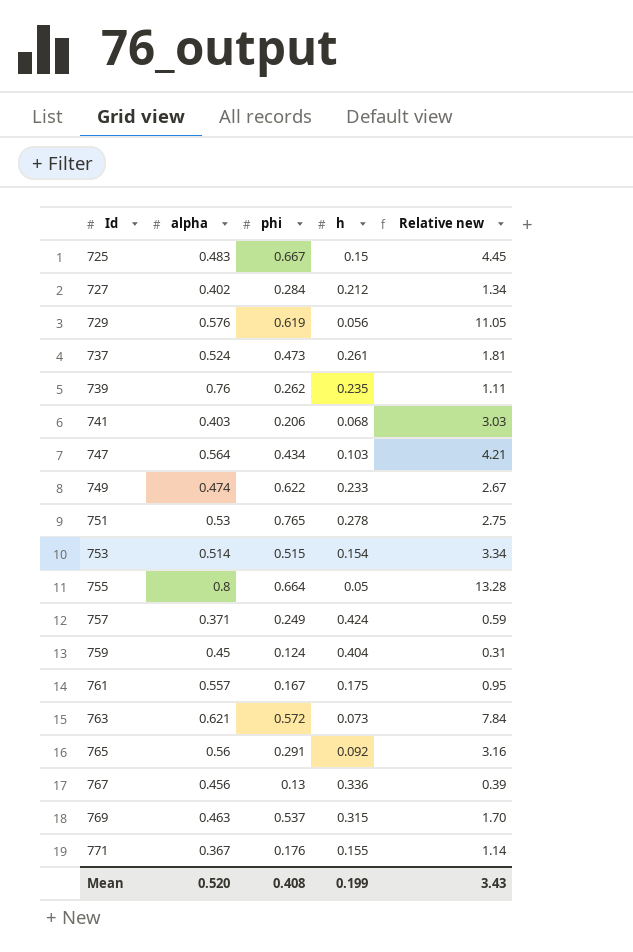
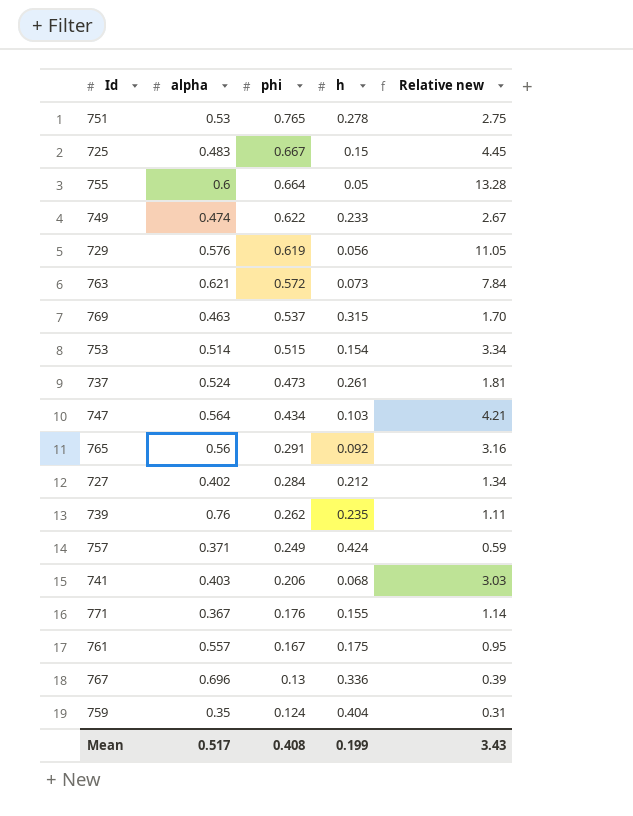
row order: Id ascending -> phi descending
755 | alpha: 0.8 -> 0.6
767 | alpha: 0.456 -> 0.696
759 | alpha: 0.45 -> 0.35
Mean | alpha: 0.520 -> 0.517

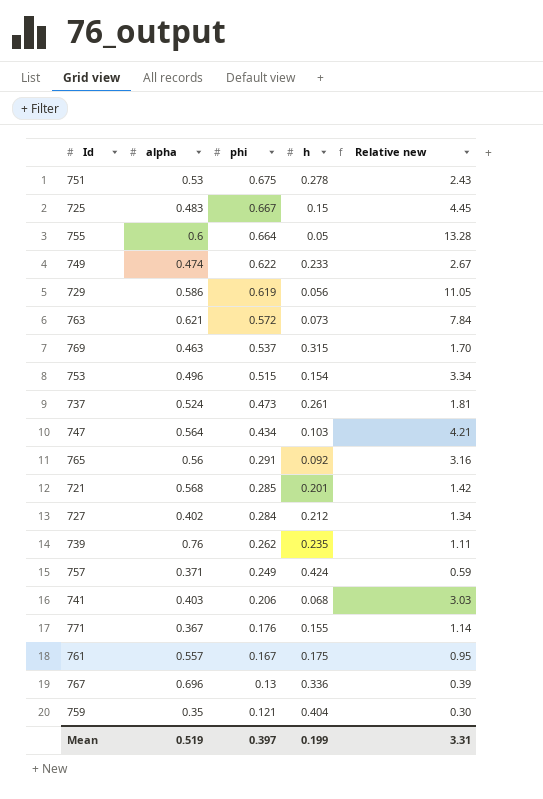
751 | phi: 0.765 -> 0.675
751 | Relative new: 2.75 -> 2.43
729 | alpha: 0.576 -> 0.586
753 | alpha: 0.514 -> 0.496
row 721: none -> 0.568 | 0.285 | 0.201 | 1.42
759 | phi: 0.124 -> 0.121
759 | Relative new: 0.31 -> 0.30
Mean | alpha: 0.517 -> 0.519
Mean | phi: 0.408 -> 0.397
Mean | Relative new: 3.43 -> 3.31

